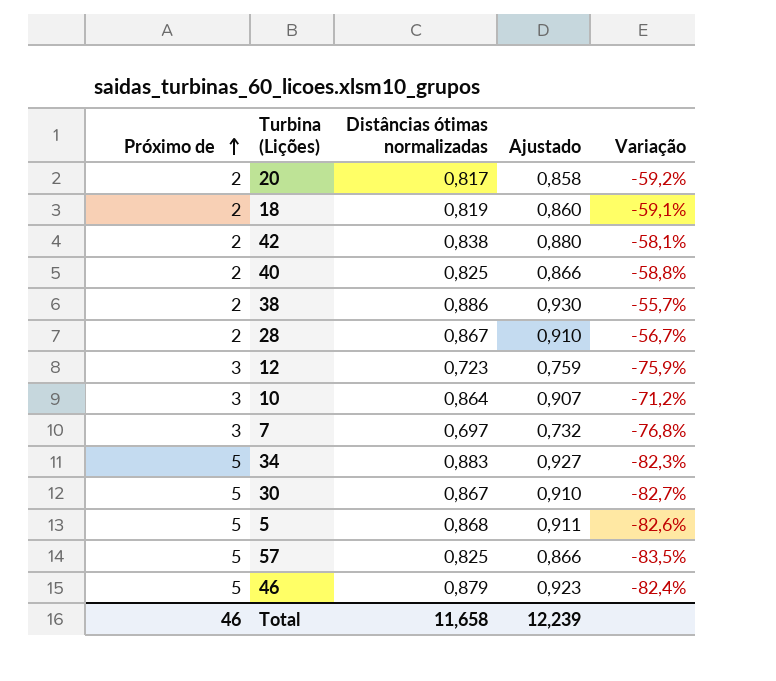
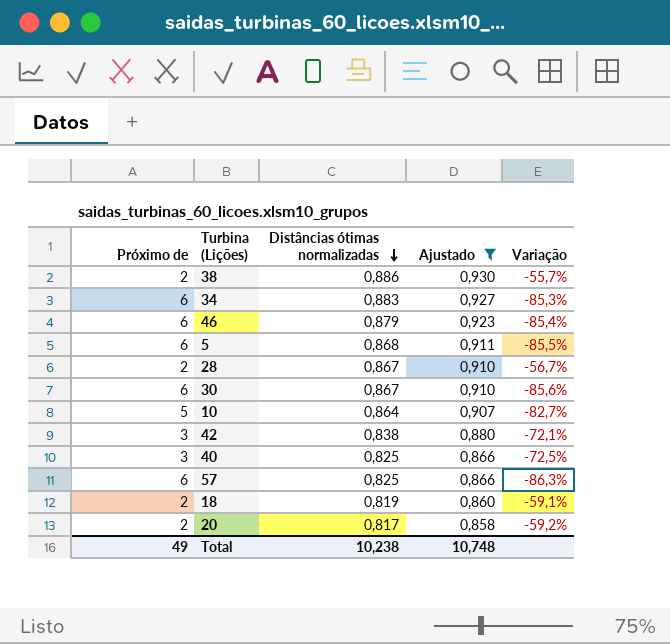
filter: none -> Ajustado >= 0,858
row order: Próximo de ascending -> Distâncias ótimas normalizadas descending
34 | Próximo de: 5 -> 6
34 | Variação: -82,3% -> -85,3%
46 | Próximo de: 5 -> 6
46 | Variação: -82,4% -> -85,4%
5 | Próximo de: 5 -> 6
5 | Variação: -82,6% -> -85,5%
30 | Próximo de: 5 -> 6
30 | Variação: -82,7% -> -85,6%
10 | Próximo de: 3 -> 5
10 | Variação: -71,2% -> -82,7%
42 | Próximo de: 2 -> 3
42 | Variação: -58,1% -> -72,1%
40 | Próximo de: 2 -> 3
40 | Variação: -58,8% -> -72,5%
57 | Próximo de: 5 -> 6
57 | Variação: -83,5% -> -86,3%
Total | Próximo de: 46 -> 49
Total | Distâncias ótimas normalizadas: 11,658 -> 10,238
Total | Ajustado: 12,239 -> 10,748

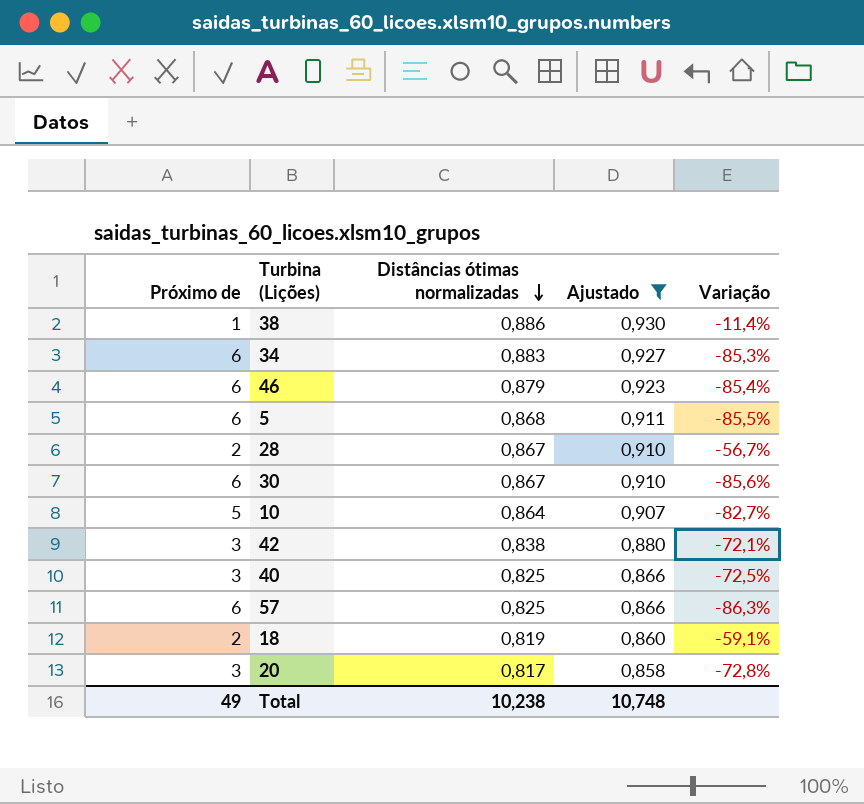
38 | Próximo de: 2 -> 1
38 | Variação: -55,7% -> -11,4%
20 | Próximo de: 2 -> 3
20 | Variação: -59,2% -> -72,8%

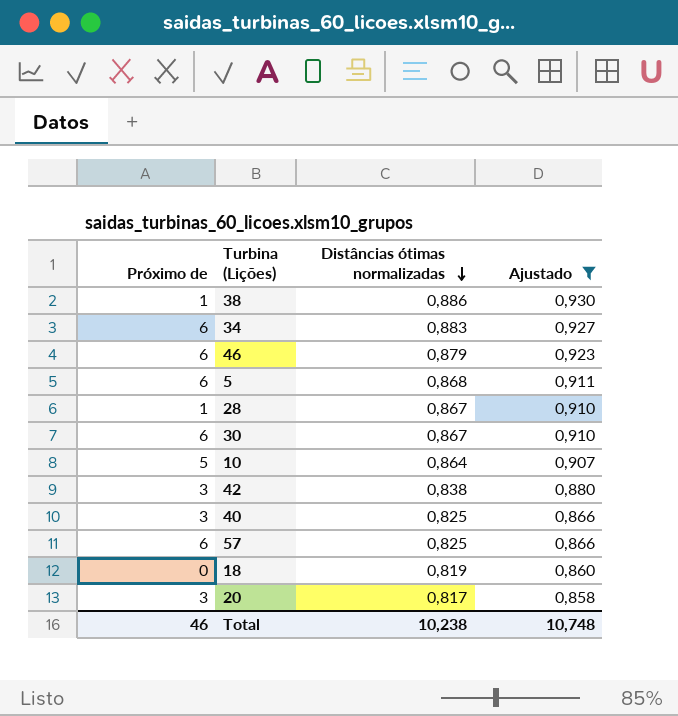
column Variação | formula: ([Distâncias ótimas normalizadas] - [Próximo de]) / [Próximo de] -> none
28 | Próximo de: 2 -> 1
18 | Próximo de: 2 -> 0
Total | Próximo de: 49 -> 46

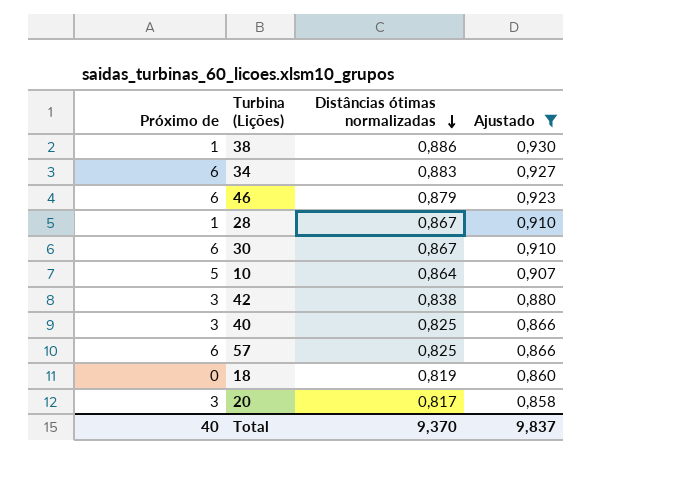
row 5: 6 | 0,868 | 0,911 -> none
Total | Próximo de: 46 -> 40
Total | Distâncias ótimas normalizadas: 10,238 -> 9,370
Total | Ajustado: 10,748 -> 9,837

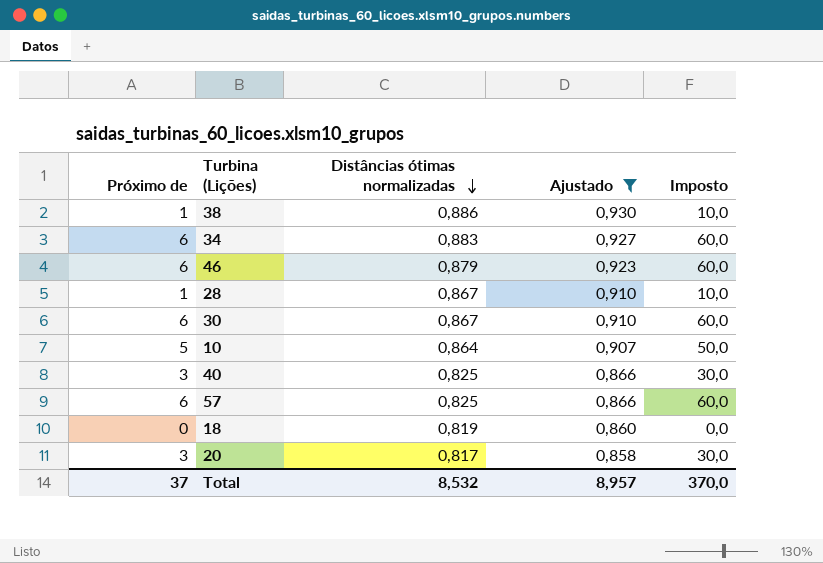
column Imposto | formula: none -> [Próximo de] * 10
row 42: 3 | 0,838 | 0,880 -> none
Total | Próximo de: 40 -> 37
Total | Distâncias ótimas normalizadas: 9,370 -> 8,532
Total | Ajustado: 9,837 -> 8,957

